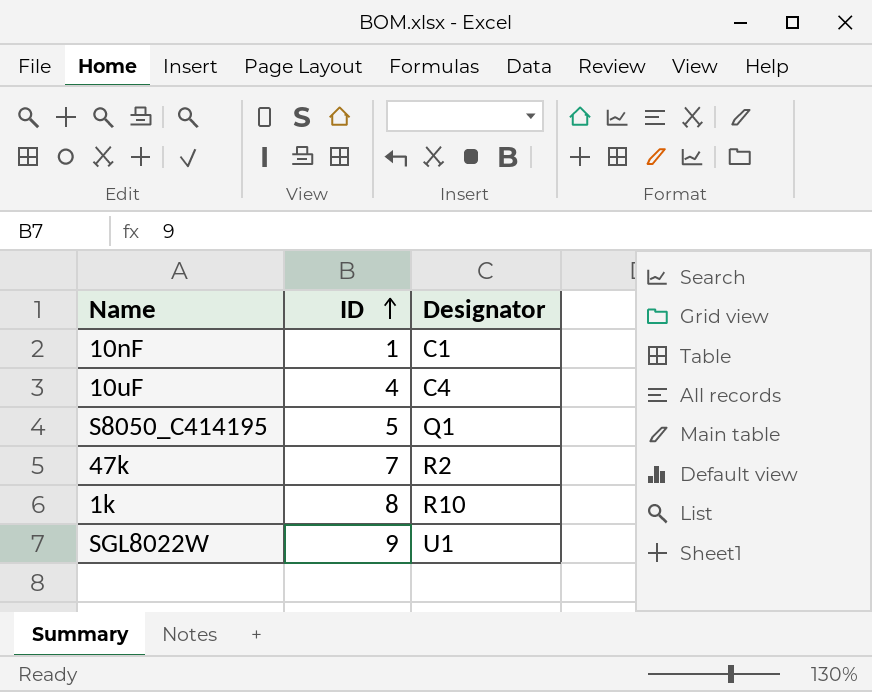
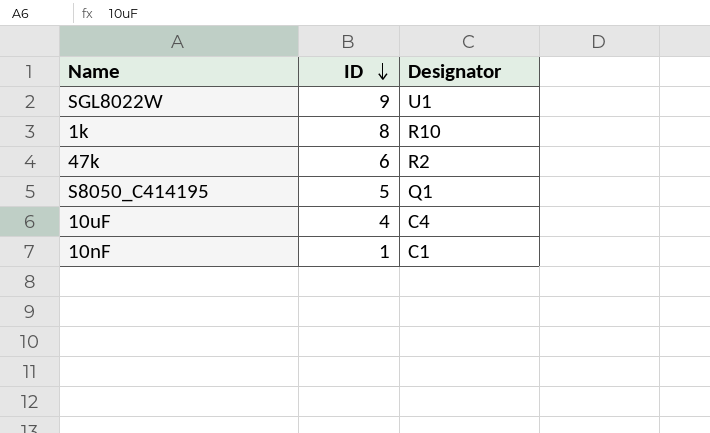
row order: ID ascending -> ID descending
47k | ID: 7 -> 6

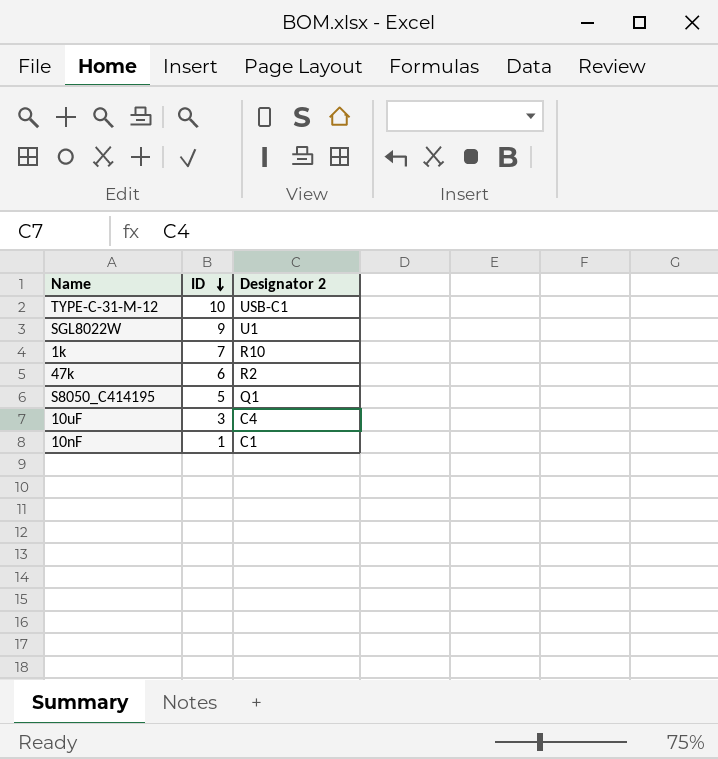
column name: Designator -> Designator 2
row TYPE-C-31-M-12: none -> 10 | USB-C1
1k | ID: 8 -> 7
10uF | ID: 4 -> 3

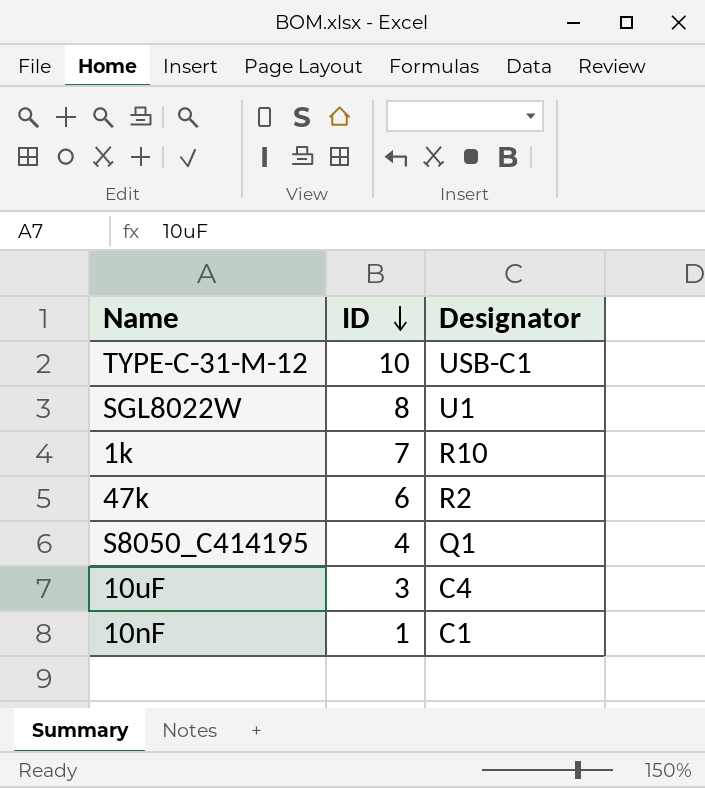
column name: Designator 2 -> Designator
SGL8022W | ID: 9 -> 8
S8050_C414195 | ID: 5 -> 4

